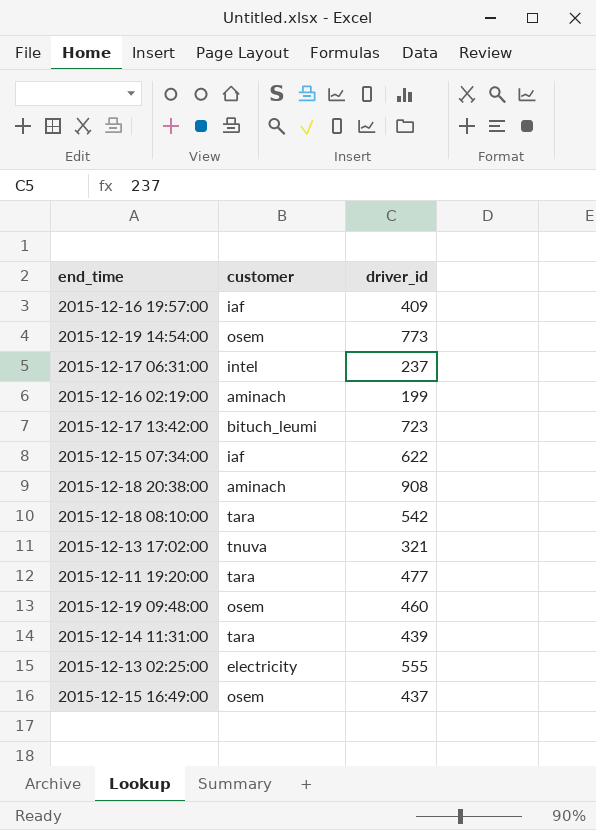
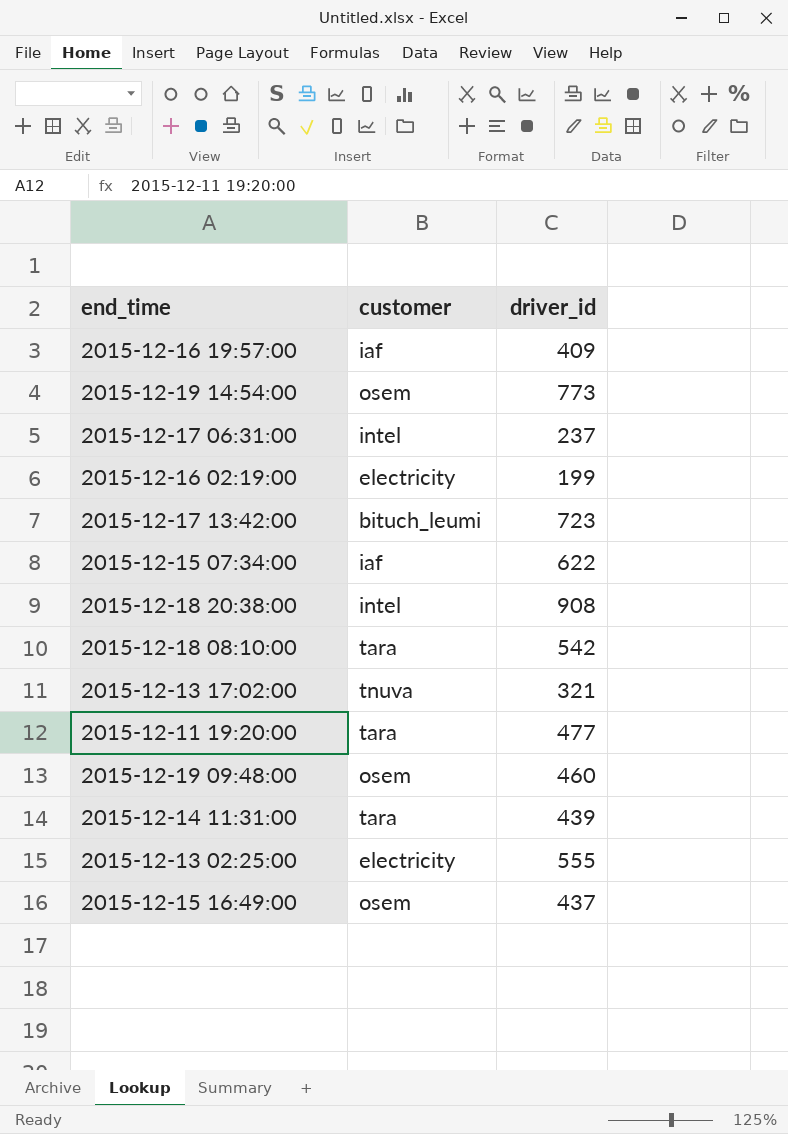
2015-12-16 02:19:00 | customer: aminach -> electricity
2015-12-18 20:38:00 | customer: aminach -> intel

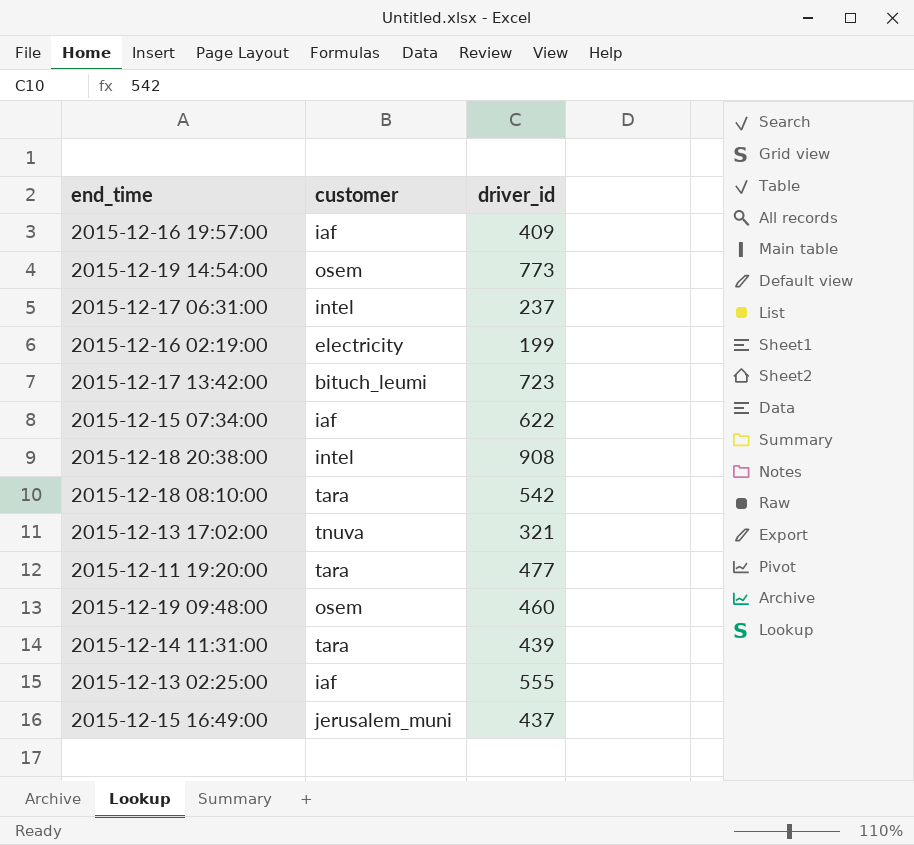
2015-12-13 02:25:00 | customer: electricity -> iaf
2015-12-15 16:49:00 | customer: osem -> jerusalem_muni

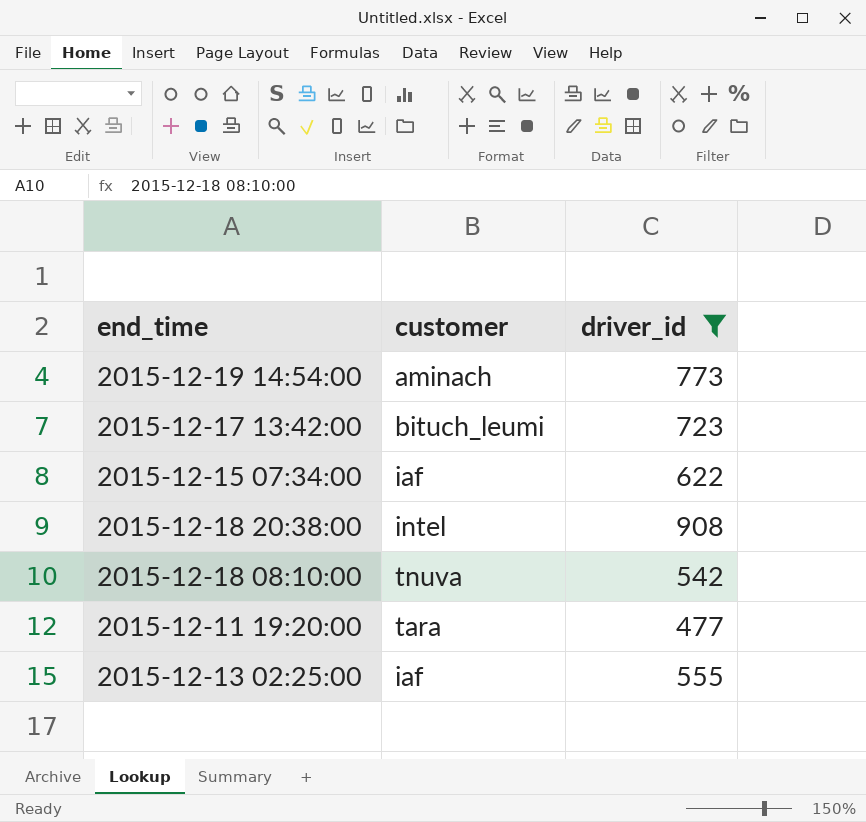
filter: none -> driver_id >= 477
2015-12-19 14:54:00 | customer: osem -> aminach
2015-12-18 08:10:00 | customer: tara -> tnuva

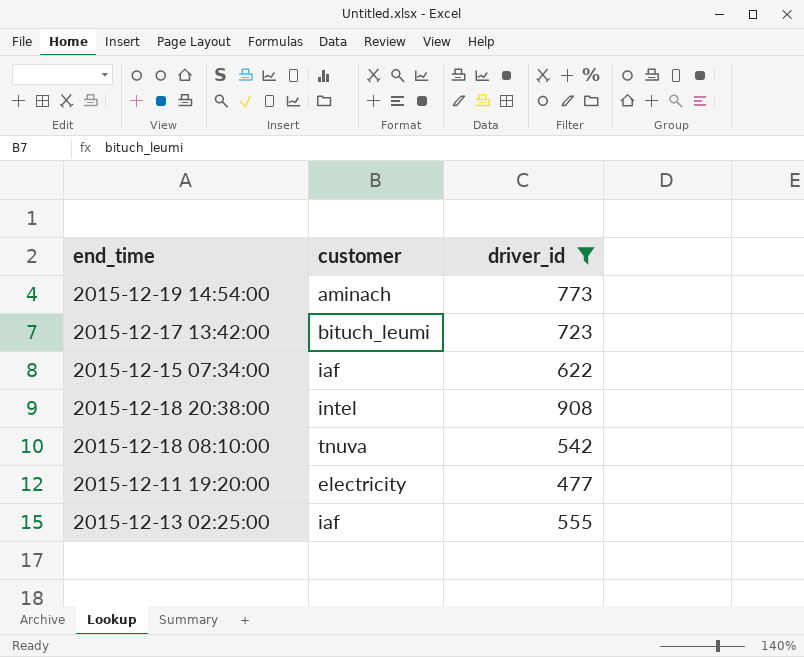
2015-12-11 19:20:00 | customer: tara -> electricity

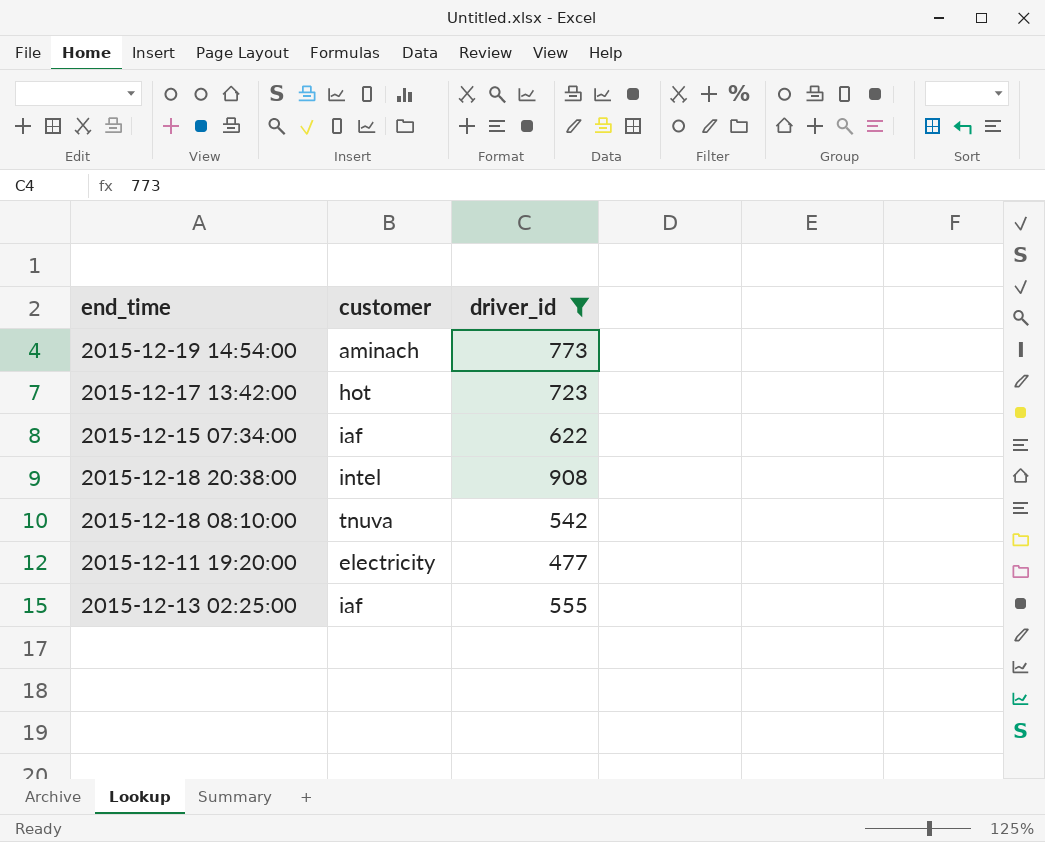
2015-12-17 13:42:00 | customer: bituch_leumi -> hot

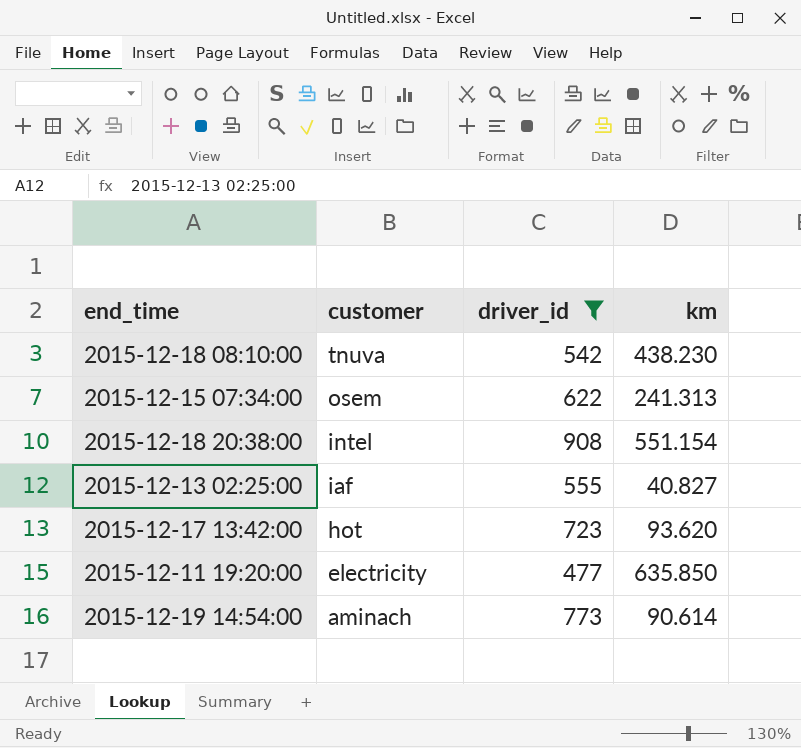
row order: none -> customer descending
column km | position: none -> 4
2015-12-15 07:34:00 | customer: iaf -> osem

